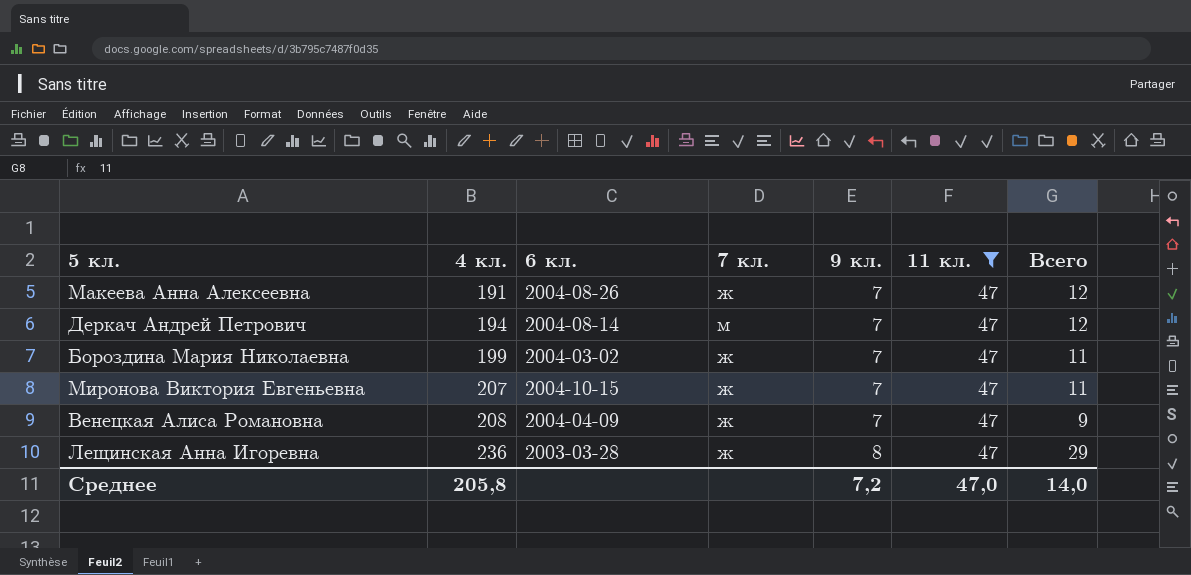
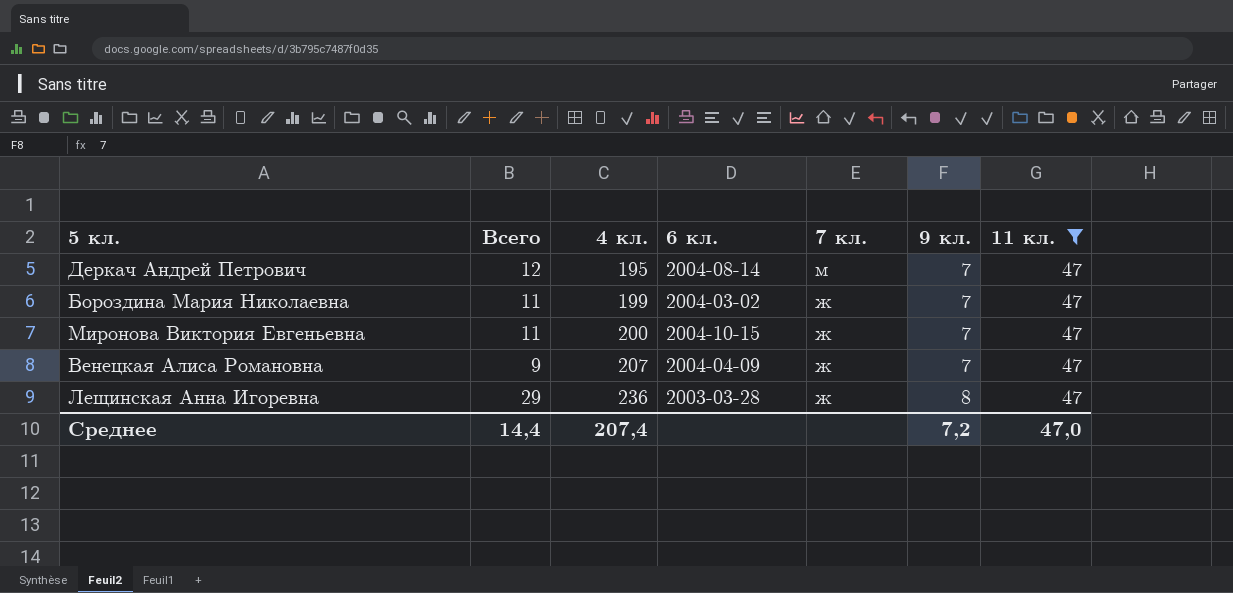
column Всего | position: 7 -> 2
row Макеева Анна Алексеевна: 191 | 2004-08-26 | ж | 7 | 47 | 12 -> none
Деркач Андрей Петрович | 4 кл.: 194 -> 195
Миронова Виктория Евгеньевна | 4 кл.: 207 -> 200
Венецкая Алиса Романовна | 4 кл.: 208 -> 207
Среднее | Всего: 14,0 -> 14,4
Среднее | 4 кл.: 205,8 -> 207,4

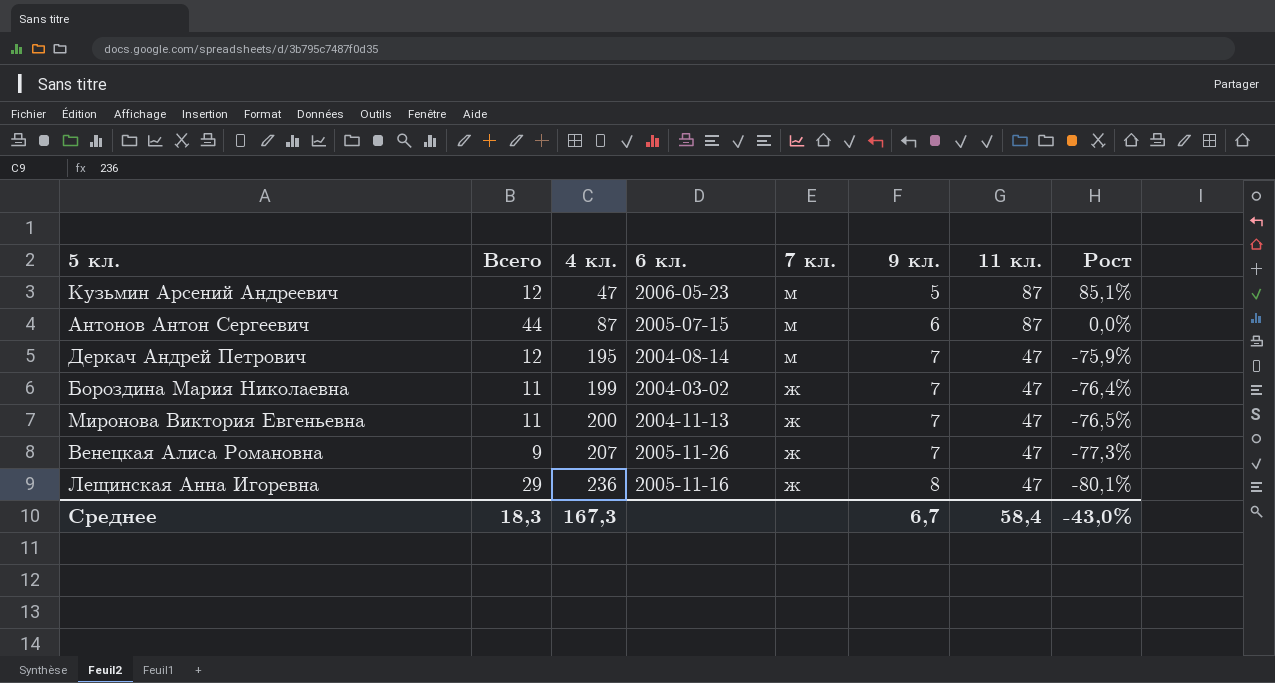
filter: 11 кл. = 47 -> none
column Рост | formula: none -> ([11 кл.] - [4 кл.]) / [4 кл.]
Миронова Виктория Евгеньевна | 6 кл.: 2004-10-15 -> 2004-11-13
Венецкая Алиса Романовна | 6 кл.: 2004-04-09 -> 2005-11-26
Лещинская Анна Игоревна | 6 кл.: 2003-03-28 -> 2005-11-16
Среднее | Всего: 14,4 -> 18,3
Среднее | 4 кл.: 207,4 -> 167,3
Среднее | 9 кл.: 7,2 -> 6,7
Среднее | 11 кл.: 47,0 -> 58,4

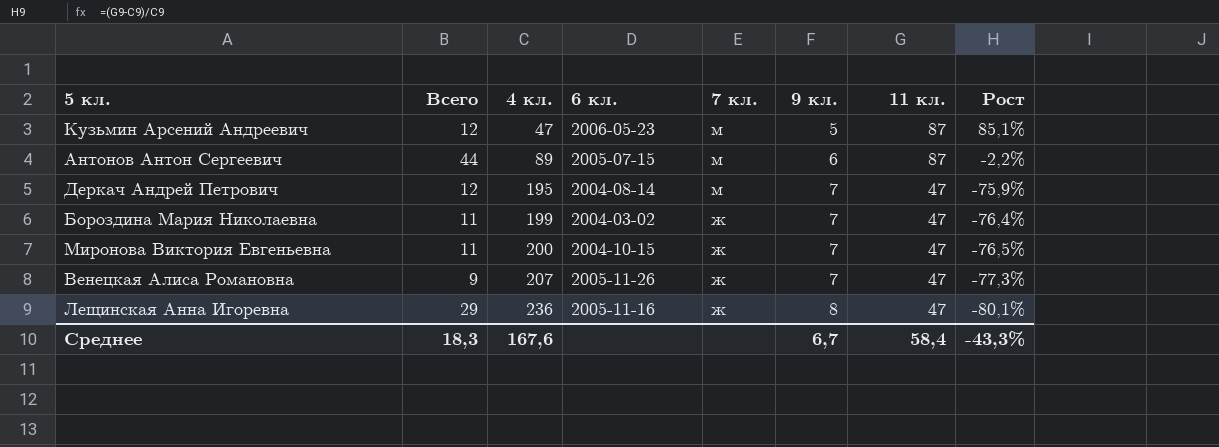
Антонов Антон Сергеевич | 4 кл.: 87 -> 89
Антонов Антон Сергеевич | Рост: 0,0% -> -2,2%
Миронова Виктория Евгеньевна | 6 кл.: 2004-11-13 -> 2004-10-15
Среднее | 4 кл.: 167,3 -> 167,6
Среднее | Рост: -43,0% -> -43,3%

